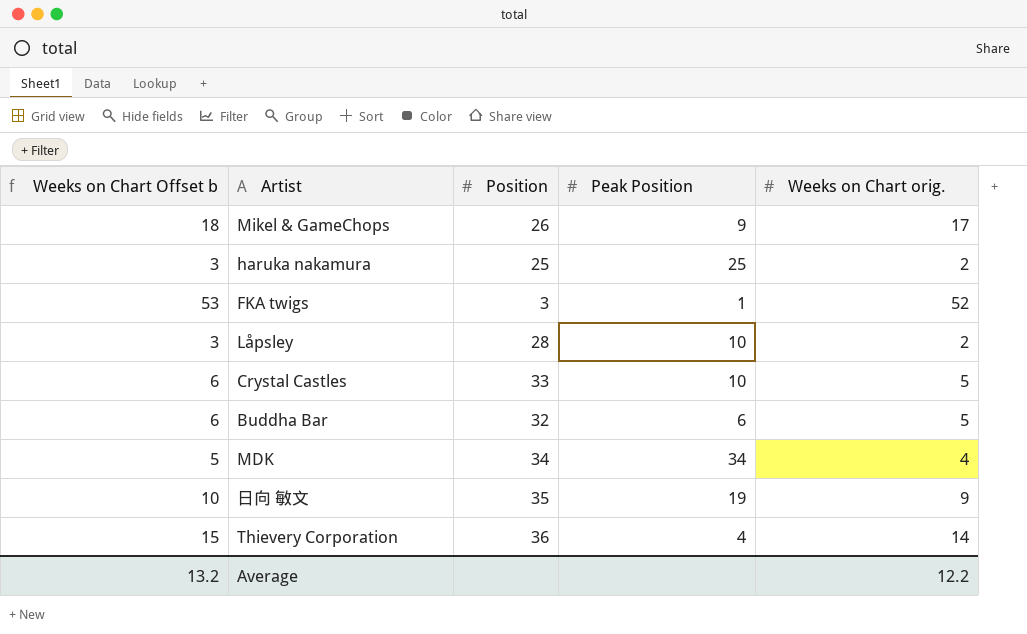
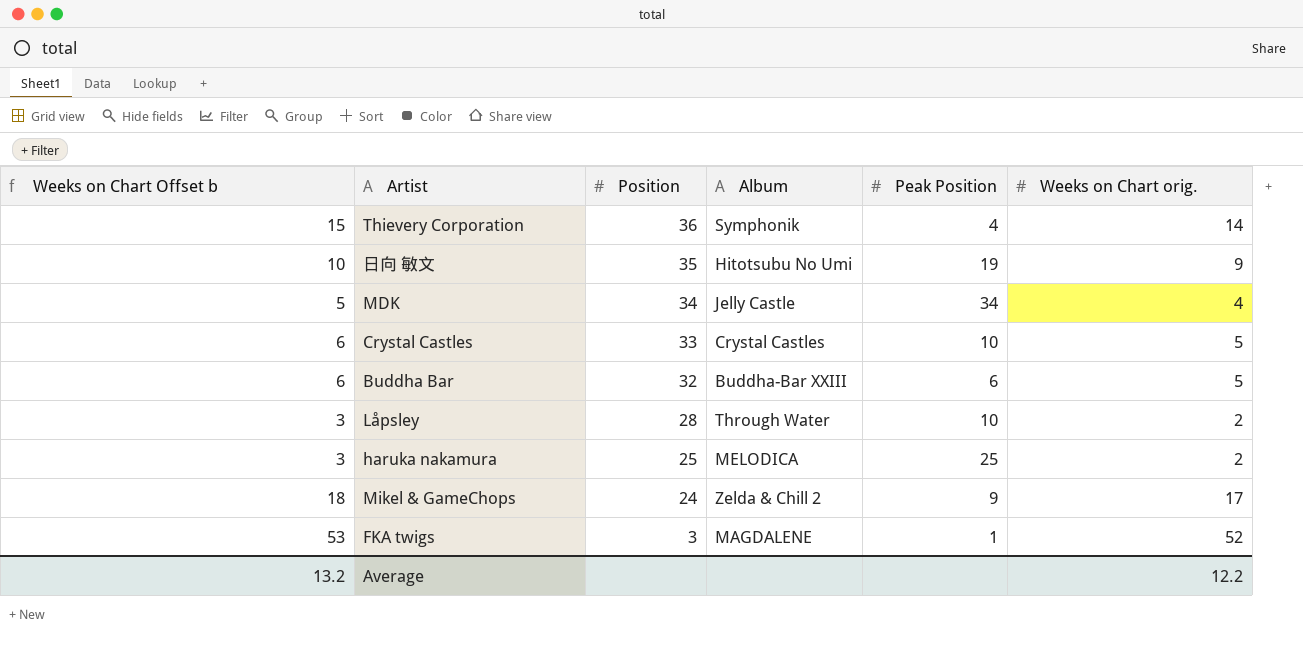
row order: none -> Position descending
column Album | position: none -> 4
Mikel & GameChops | Position: 26 -> 24

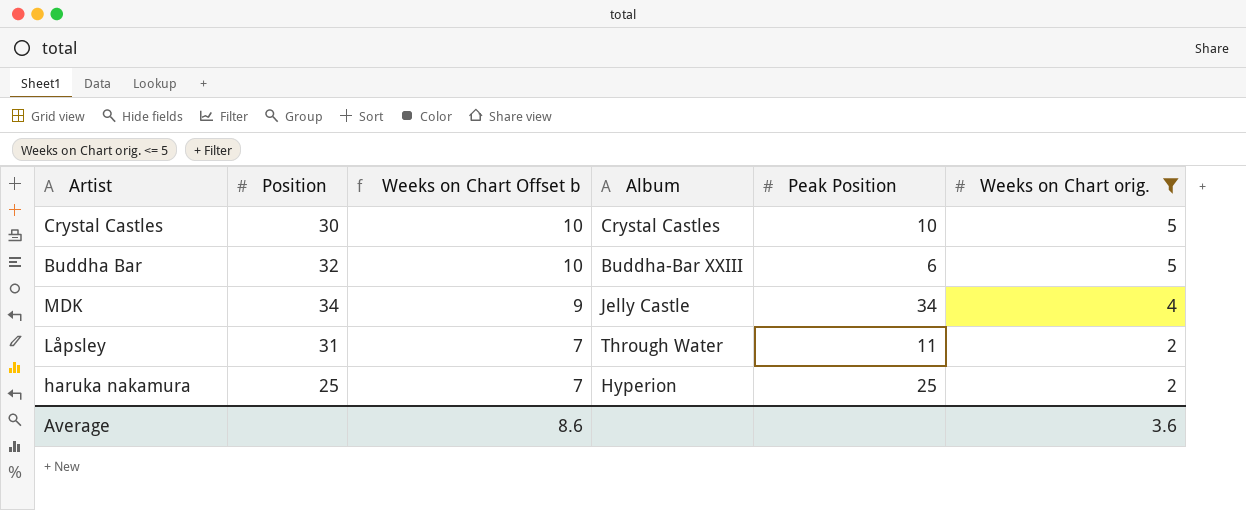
filter: none -> Weeks on Chart orig. <= 5
row order: Position descending -> Weeks on Chart Offset b descending
column Weeks on Chart Offset b | formula: [Weeks on Chart orig.] + 1 -> [Weeks on Chart orig.] + 5
column Weeks on Chart Offset b | position: 1 -> 3
Crystal Castles | Position: 33 -> 30
Låpsley | Position: 28 -> 31
Låpsley | Peak Position: 10 -> 11
haruka nakamura | Album: MELODICA -> Hyperion
Average | Weeks on Chart Offset b: 13.2 -> 8.6
Average | Weeks on Chart orig.: 12.2 -> 3.6

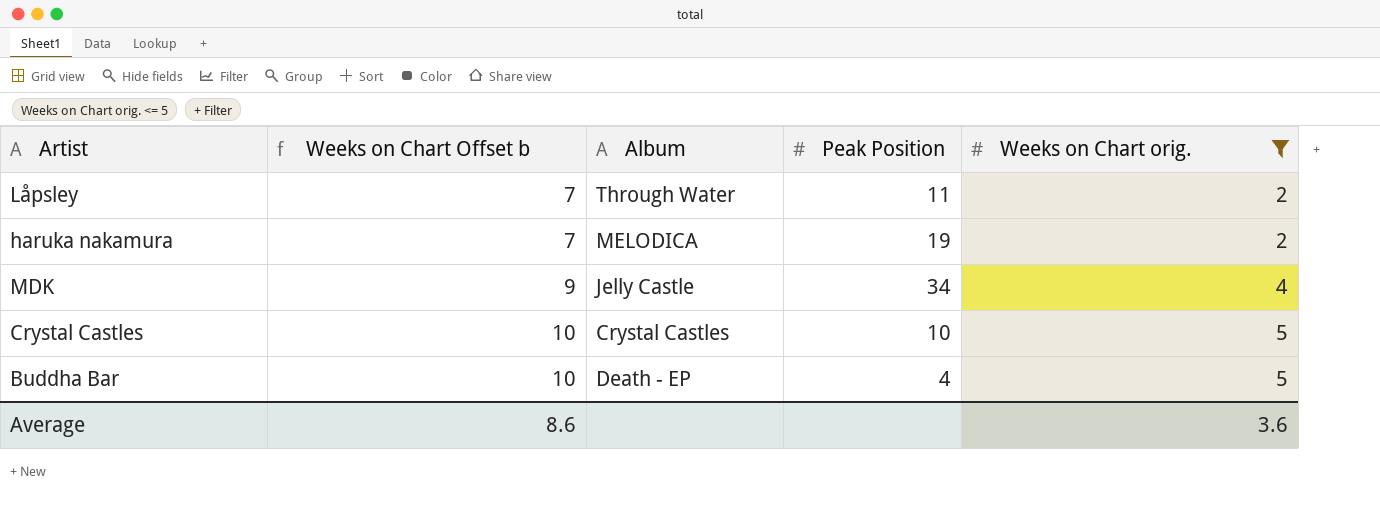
row order: Weeks on Chart Offset b descending -> Weeks on Chart Offset b ascending
column Position | position: 2 -> none
haruka nakamura | Album: Hyperion -> MELODICA
haruka nakamura | Peak Position: 25 -> 19
Buddha Bar | Album: Buddha-Bar XXIII -> Death - EP
Buddha Bar | Peak Position: 6 -> 4

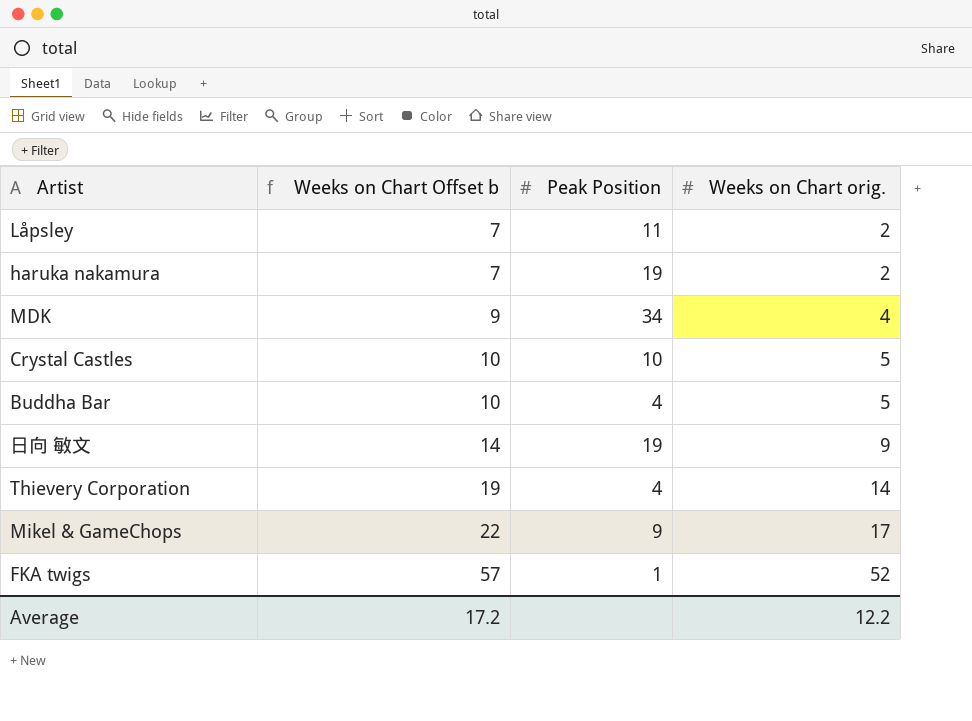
filter: Weeks on Chart orig. <= 5 -> none
column Album | position: 3 -> none
Average | Weeks on Chart Offset b: 8.6 -> 17.2
Average | Weeks on Chart orig.: 3.6 -> 12.2

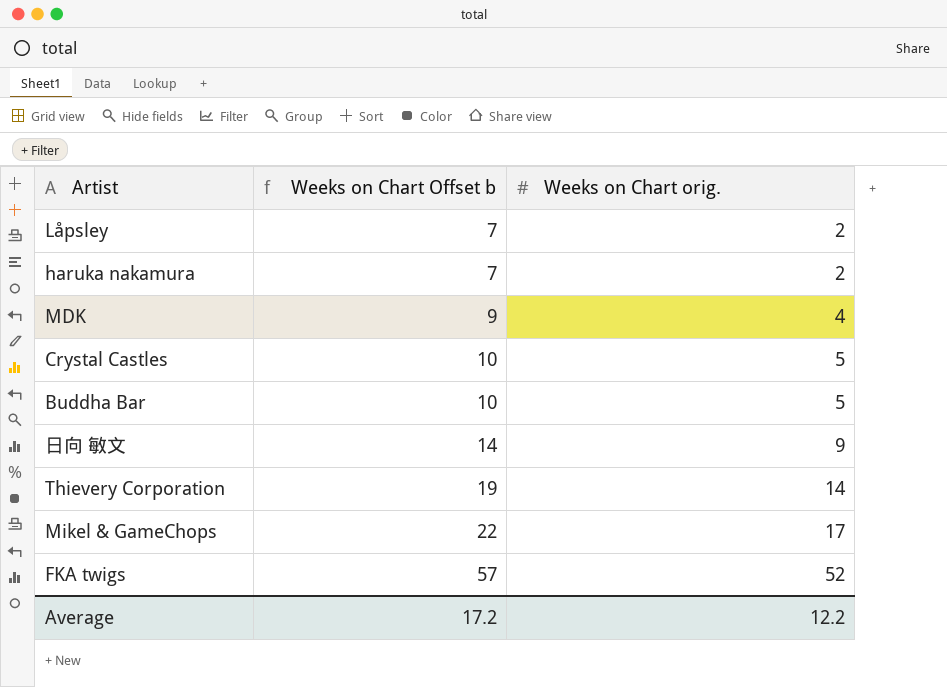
column Peak Position | position: 3 -> none

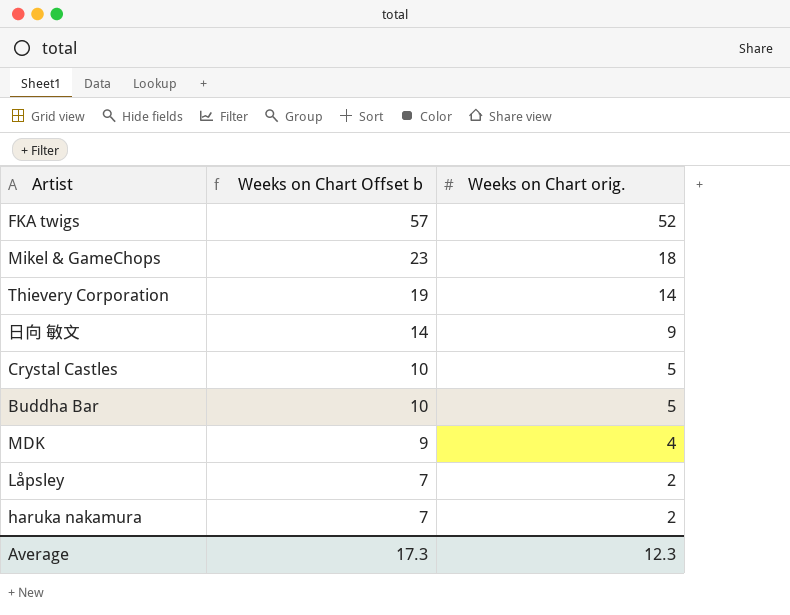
row order: Weeks on Chart Offset b ascending -> Weeks on Chart Offset b descending
Mikel & GameChops | Weeks on Chart Offset b: 22 -> 23
Mikel & GameChops | Weeks on Chart orig.: 17 -> 18
Average | Weeks on Chart Offset b: 17.2 -> 17.3
Average | Weeks on Chart orig.: 12.2 -> 12.3

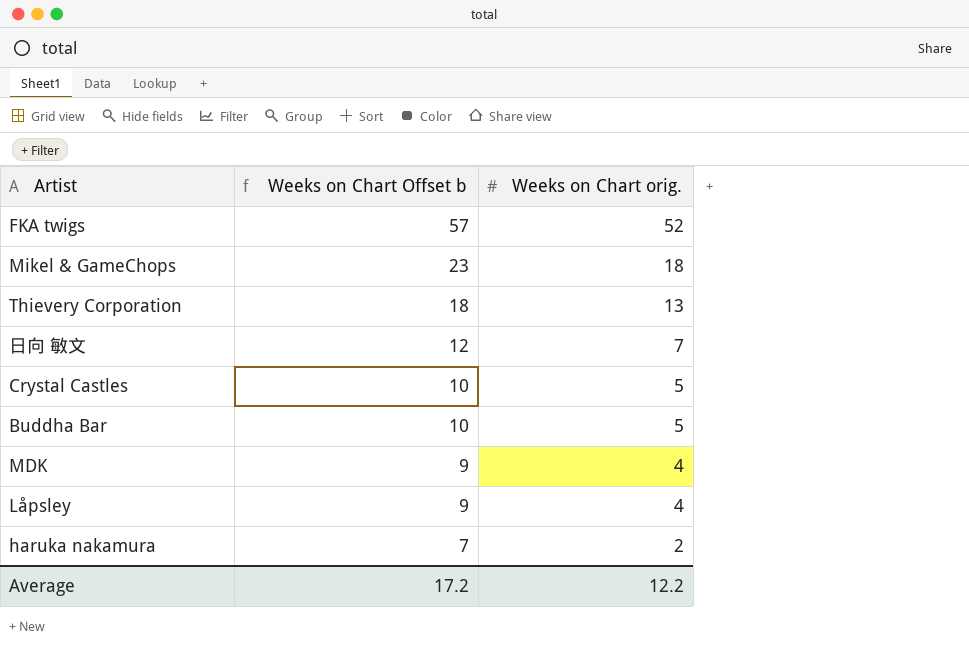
Thievery Corporation | Weeks on Chart Offset b: 19 -> 18
Thievery Corporation | Weeks on Chart orig.: 14 -> 13
日向 敏文 | Weeks on Chart Offset b: 14 -> 12
日向 敏文 | Weeks on Chart orig.: 9 -> 7
Låpsley | Weeks on Chart Offset b: 7 -> 9
Låpsley | Weeks on Chart orig.: 2 -> 4
Average | Weeks on Chart Offset b: 17.3 -> 17.2
Average | Weeks on Chart orig.: 12.3 -> 12.2

